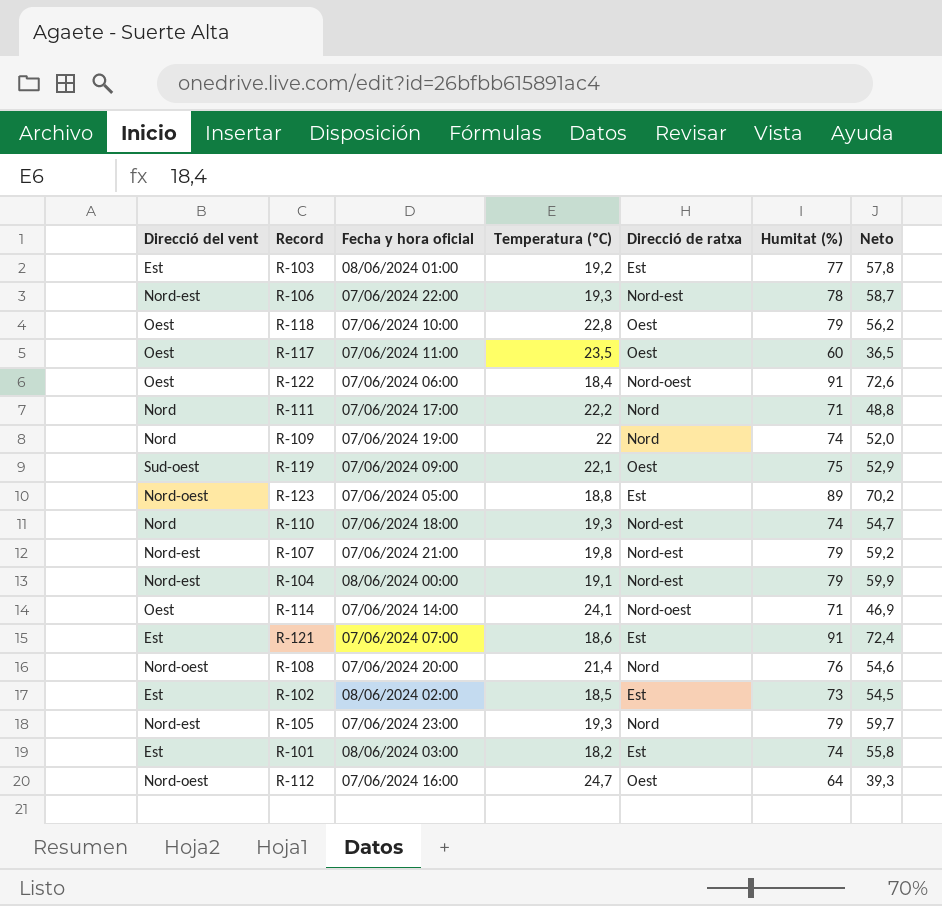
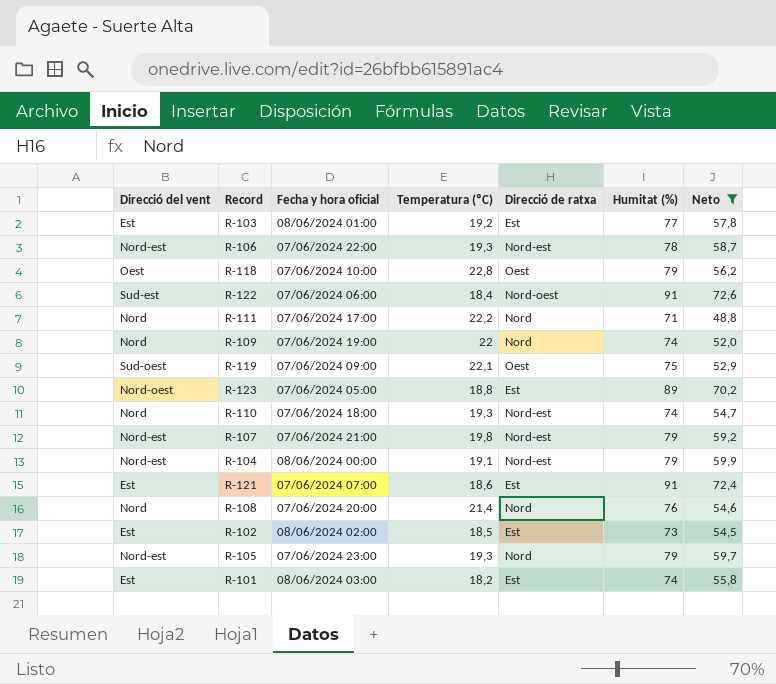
filter: none -> Neto >= 48,8
R-122 | Direcció del vent: Oest -> Sud-est
R-108 | Direcció del vent: Nord-oest -> Nord

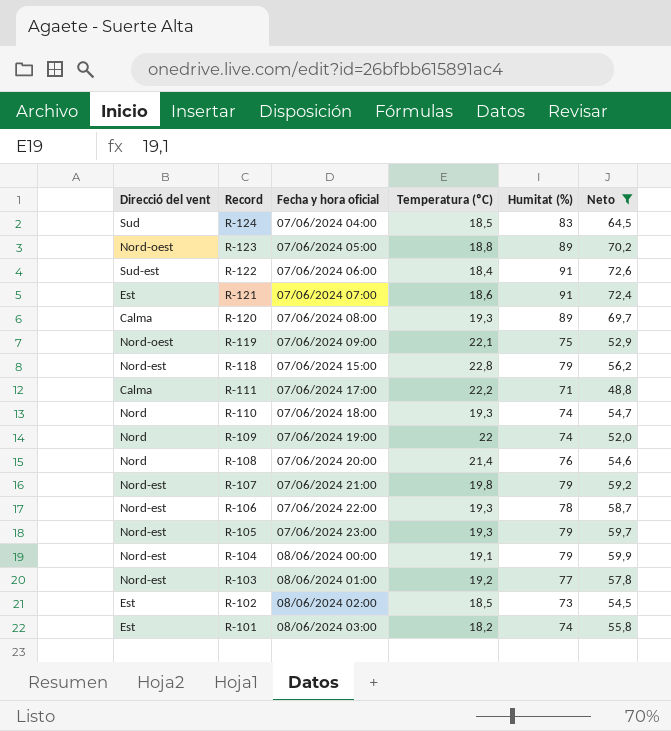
row order: none -> Record descending
column Direcció de ratxa | position: 5 -> none
row R-124: none -> Sud | 07/06/2024 04:00 | 18,5 | 83 | 64,5
row R-120: none -> Calma | 07/06/2024 08:00 | 19,3 | 89 | 69,7
R-119 | Direcció del vent: Sud-oest -> Nord-oest
R-118 | Direcció del vent: Oest -> Nord-est
R-118 | Fecha y hora oficial: 07/06/2024 10:00 -> 07/06/2024 15:00
R-111 | Direcció del vent: Nord -> Calma
R-103 | Direcció del vent: Est -> Nord-est

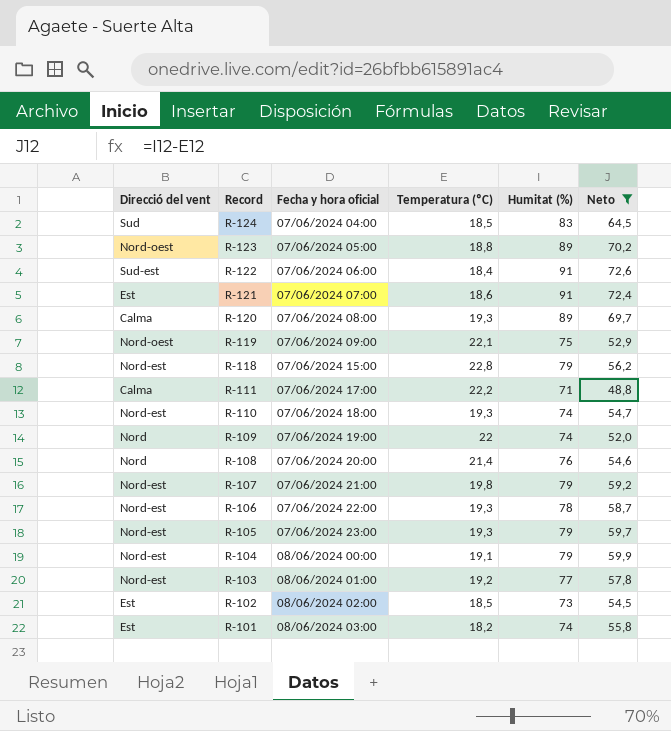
R-110 | Direcció del vent: Nord -> Nord-est

